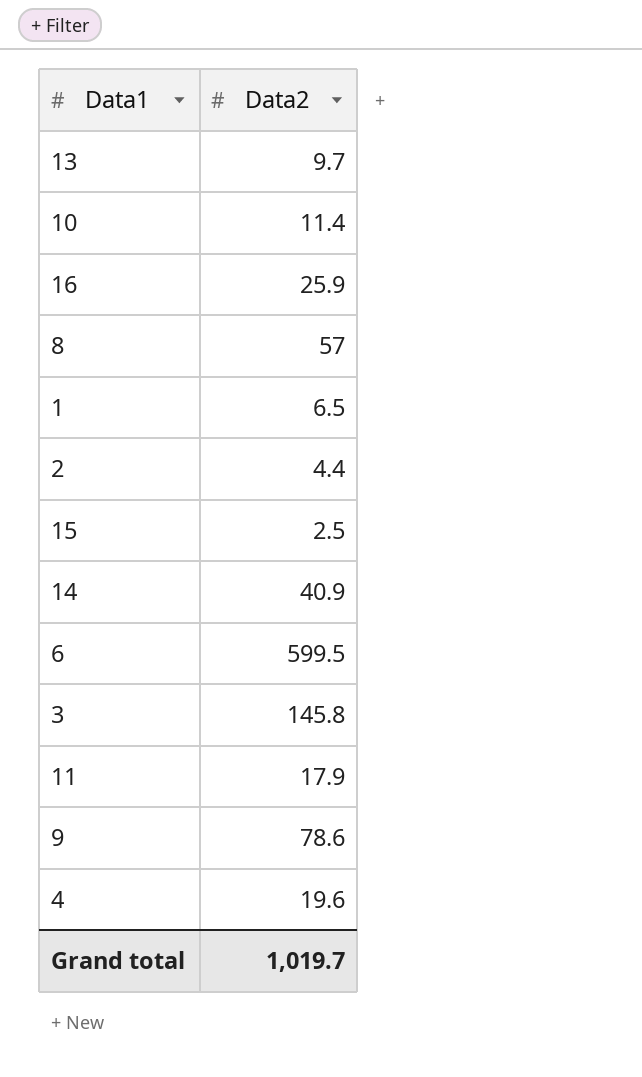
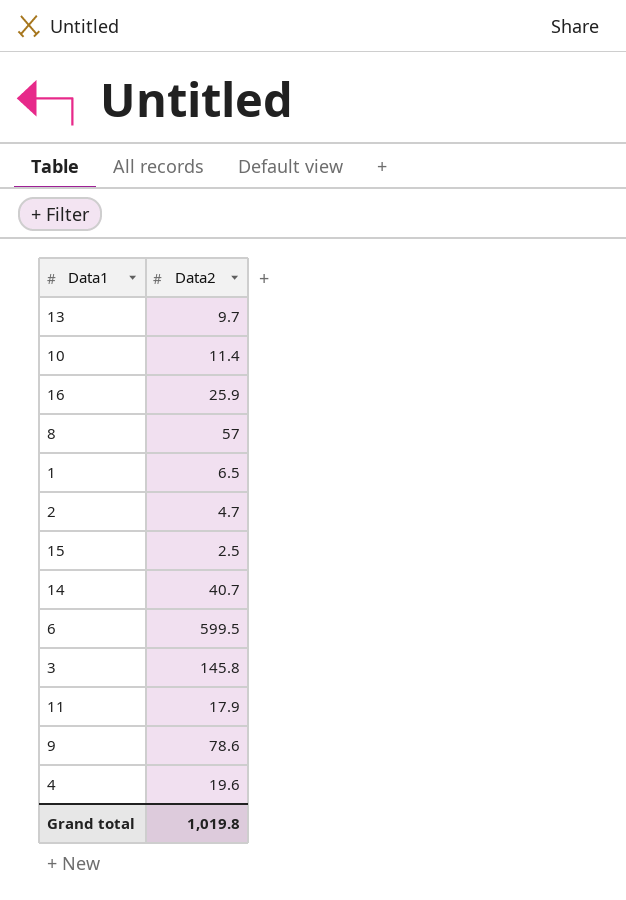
2 | Data2: 4.4 -> 4.7
14 | Data2: 40.9 -> 40.7
Grand total | Data2: 1,019.7 -> 1,019.8

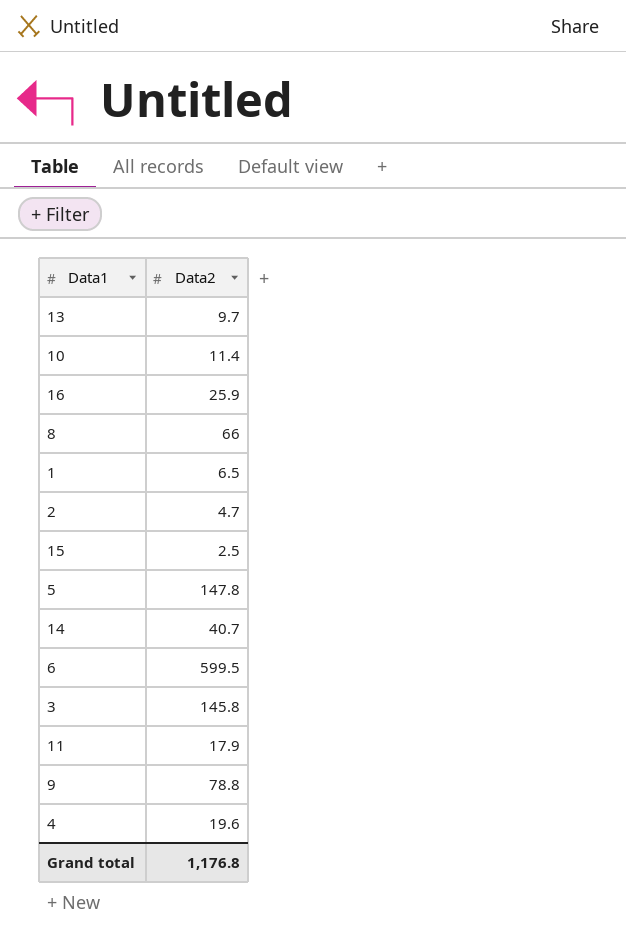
8 | Data2: 57 -> 66
row 5: none -> 147.8
9 | Data2: 78.6 -> 78.8
Grand total | Data2: 1,019.8 -> 1,176.8

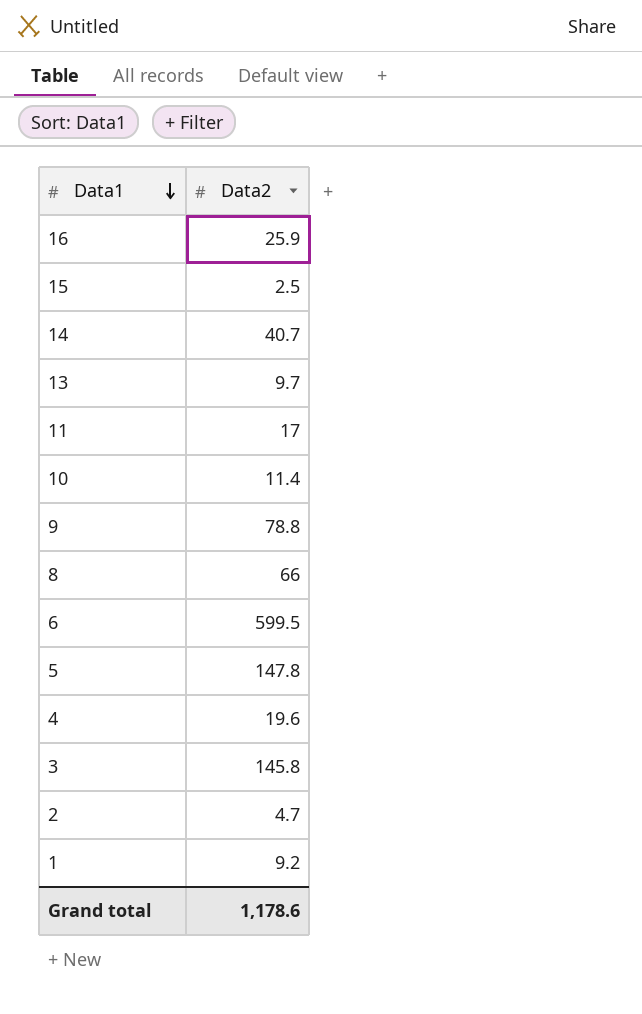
row order: none -> Data1 descending
11 | Data2: 17.9 -> 17
1 | Data2: 6.5 -> 9.2
Grand total | Data2: 1,176.8 -> 1,178.6

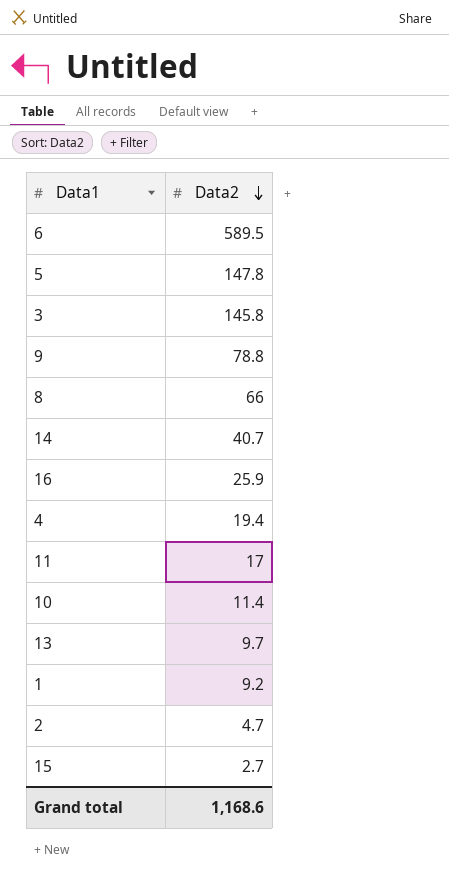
row order: Data1 descending -> Data2 descending
6 | Data2: 599.5 -> 589.5
4 | Data2: 19.6 -> 19.4
15 | Data2: 2.5 -> 2.7
Grand total | Data2: 1,178.6 -> 1,168.6

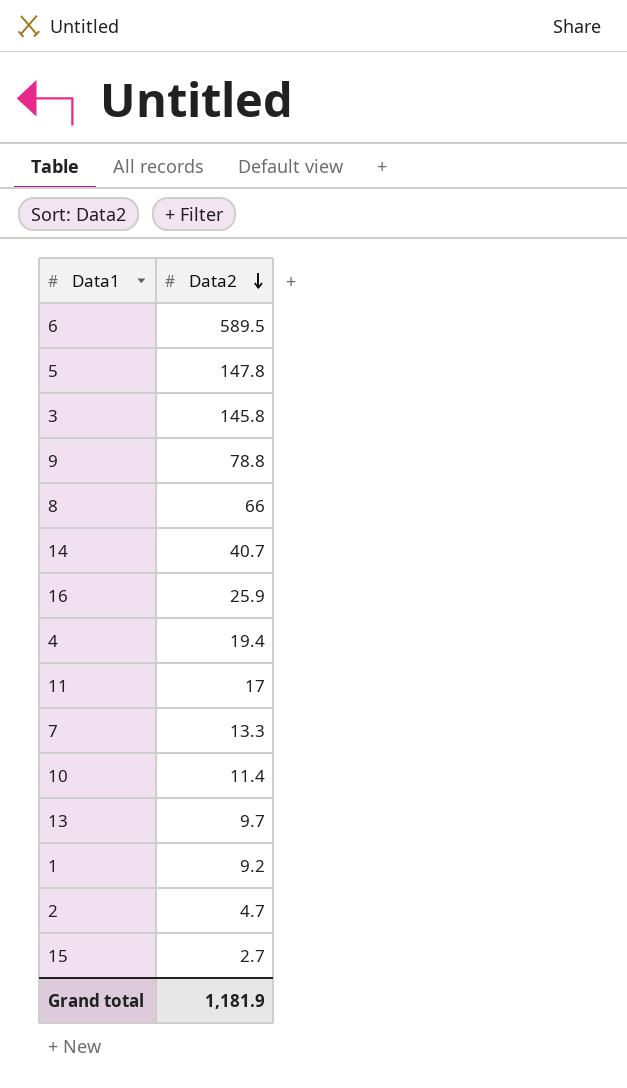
row 7: none -> 13.3
Grand total | Data2: 1,168.6 -> 1,181.9

